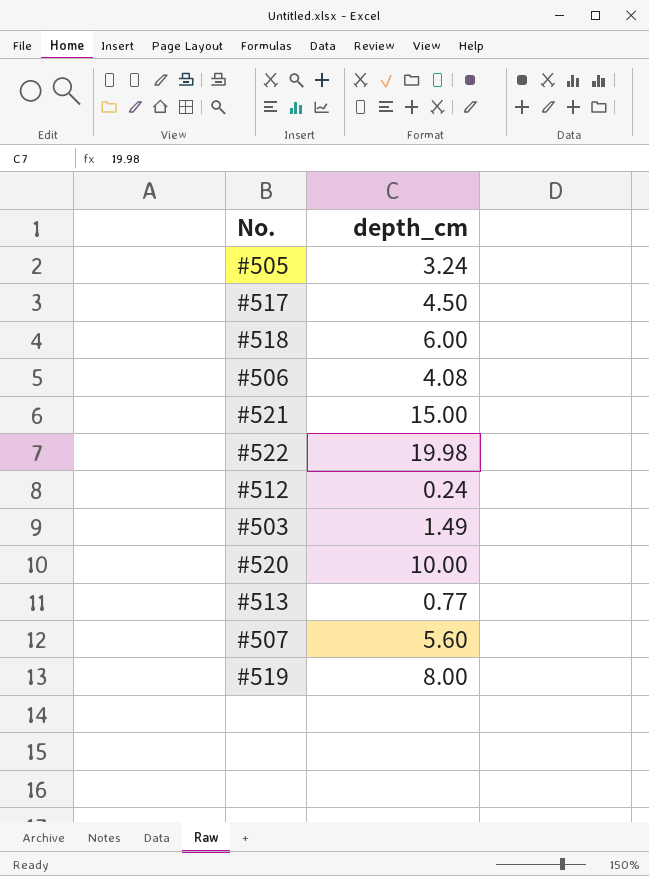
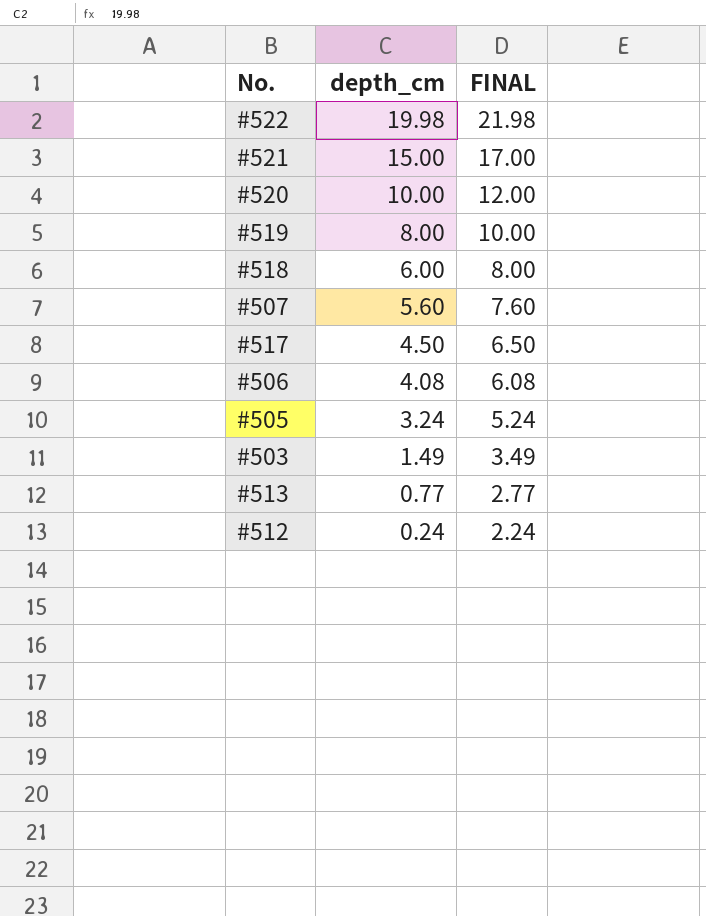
row order: none -> depth_cm descending
column FINAL | formula: none -> [depth_cm] + 2

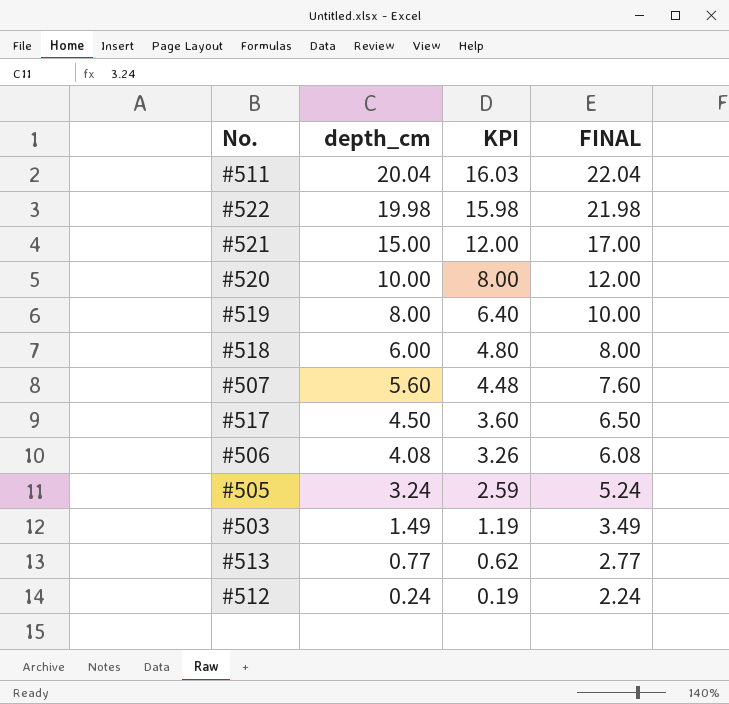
column KPI | formula: none -> [depth_cm] * 0.8
row #511: none -> 20.04 | 16.03 | 22.04

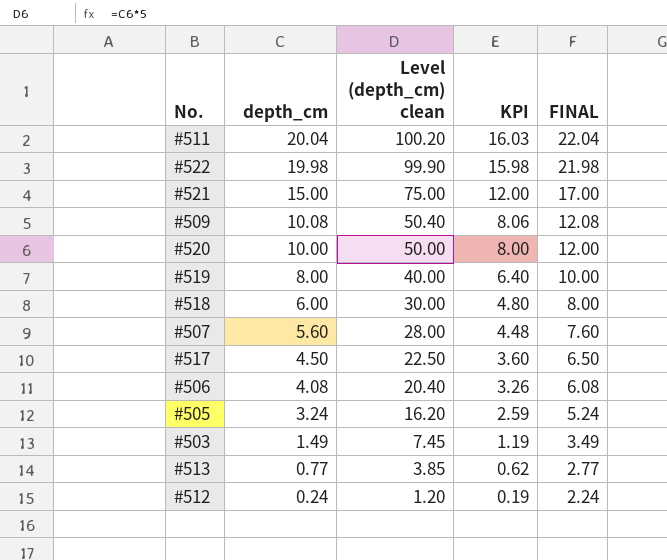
column Level (depth_cm) clean | formula: none -> [depth_cm] * 5
row #509: none -> 10.08 | 50.40 | 8.06 | 12.08

